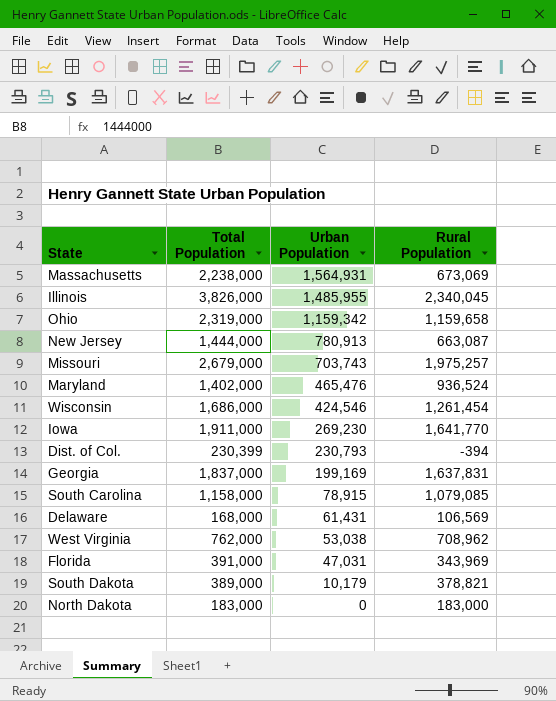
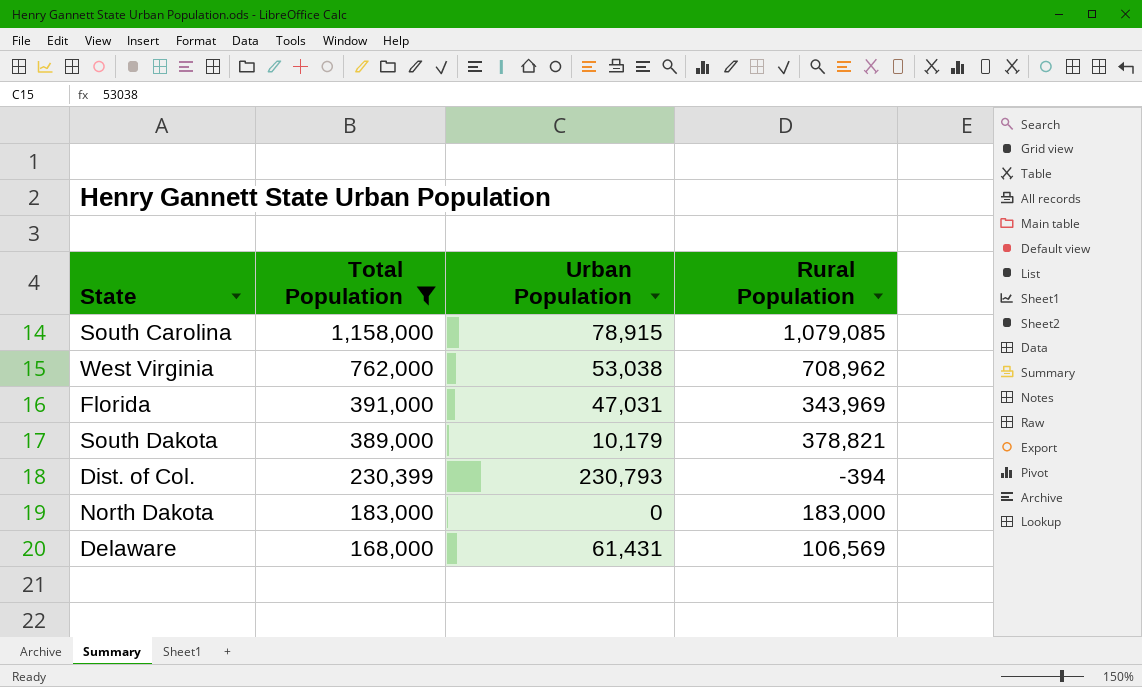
filter: none -> Total Population <= 1,158,000
row order: Urban Population descending -> Total Population descending

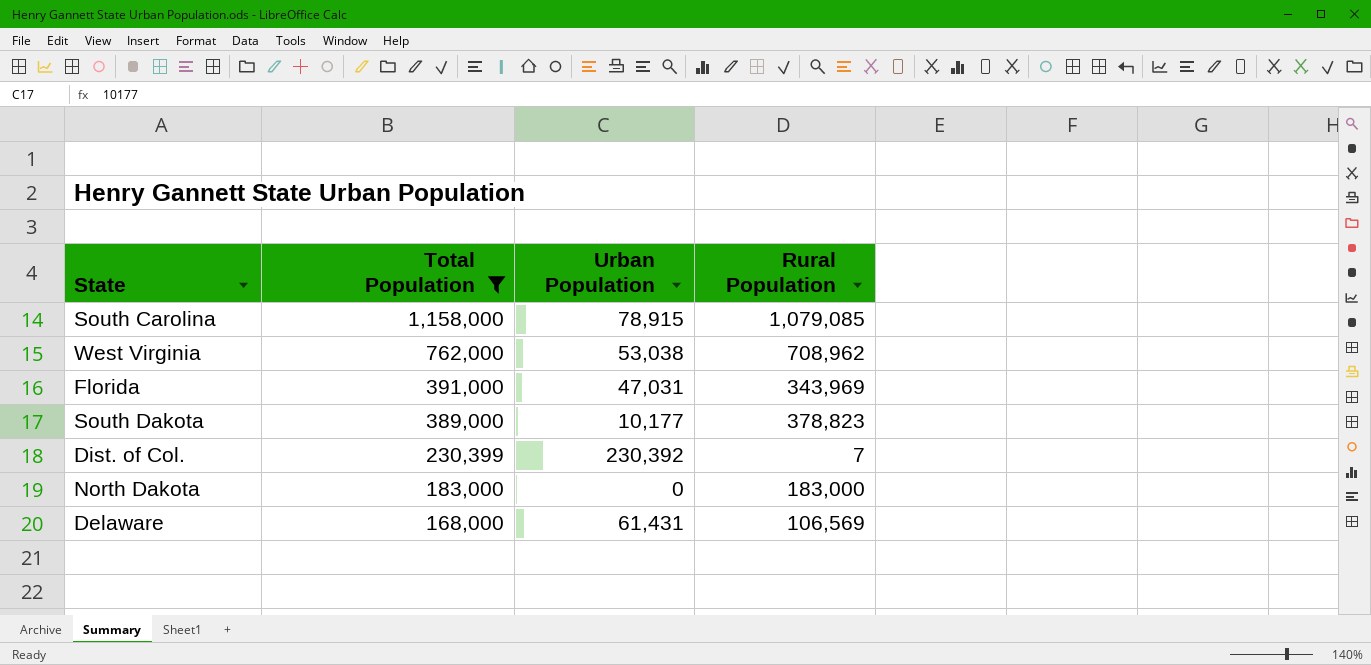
South Dakota | Urban Population: 10,179 -> 10,177
South Dakota | Rural Population: 378,821 -> 378,823
Dist. of Col. | Urban Population: 230,793 -> 230,392
Dist. of Col. | Rural Population: -394 -> 7

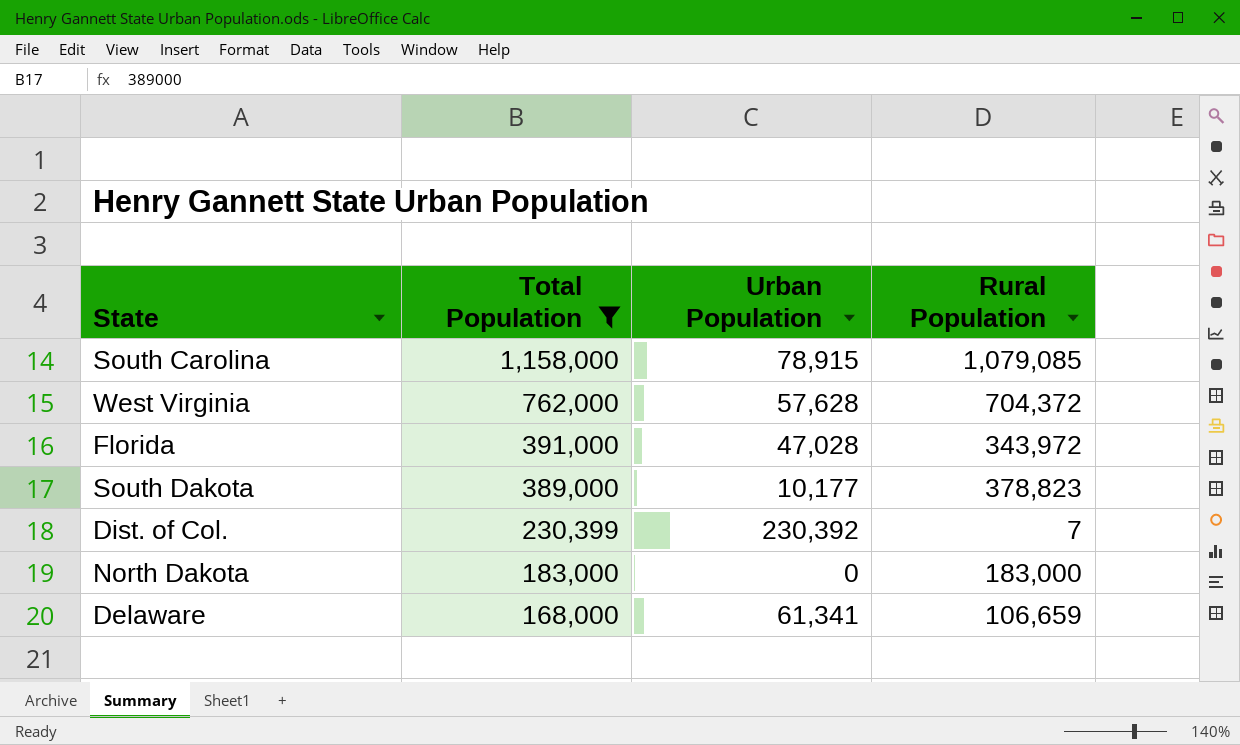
West Virginia | Urban Population: 53,038 -> 57,628
West Virginia | Rural Population: 708,962 -> 704,372
Florida | Urban Population: 47,031 -> 47,028
Florida | Rural Population: 343,969 -> 343,972
Delaware | Urban Population: 61,431 -> 61,341
Delaware | Rural Population: 106,569 -> 106,659

